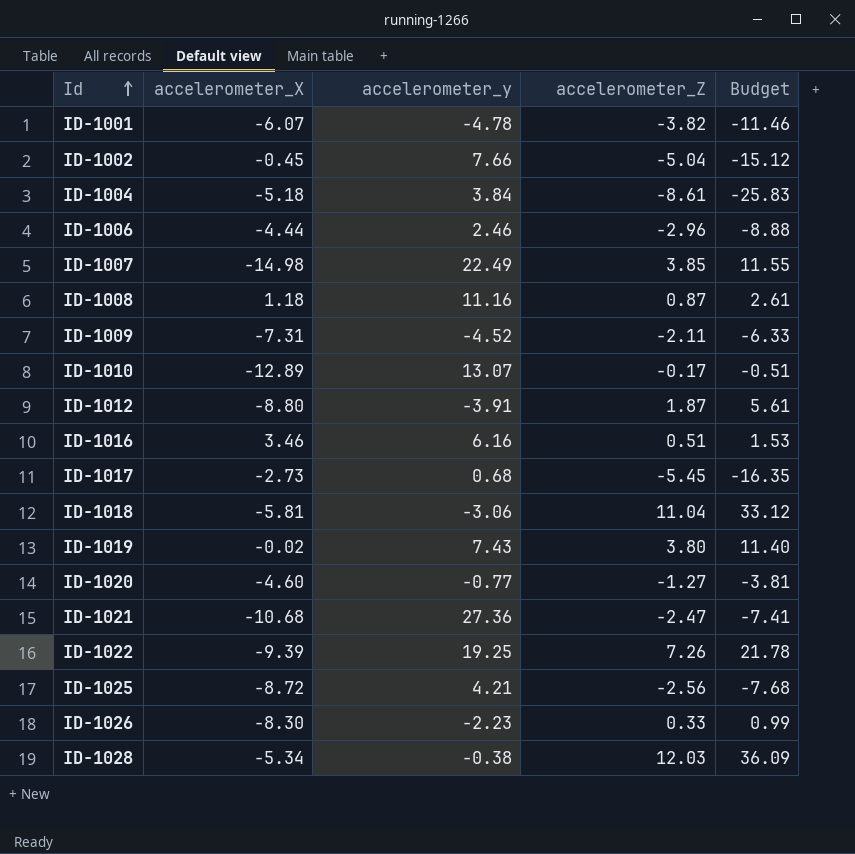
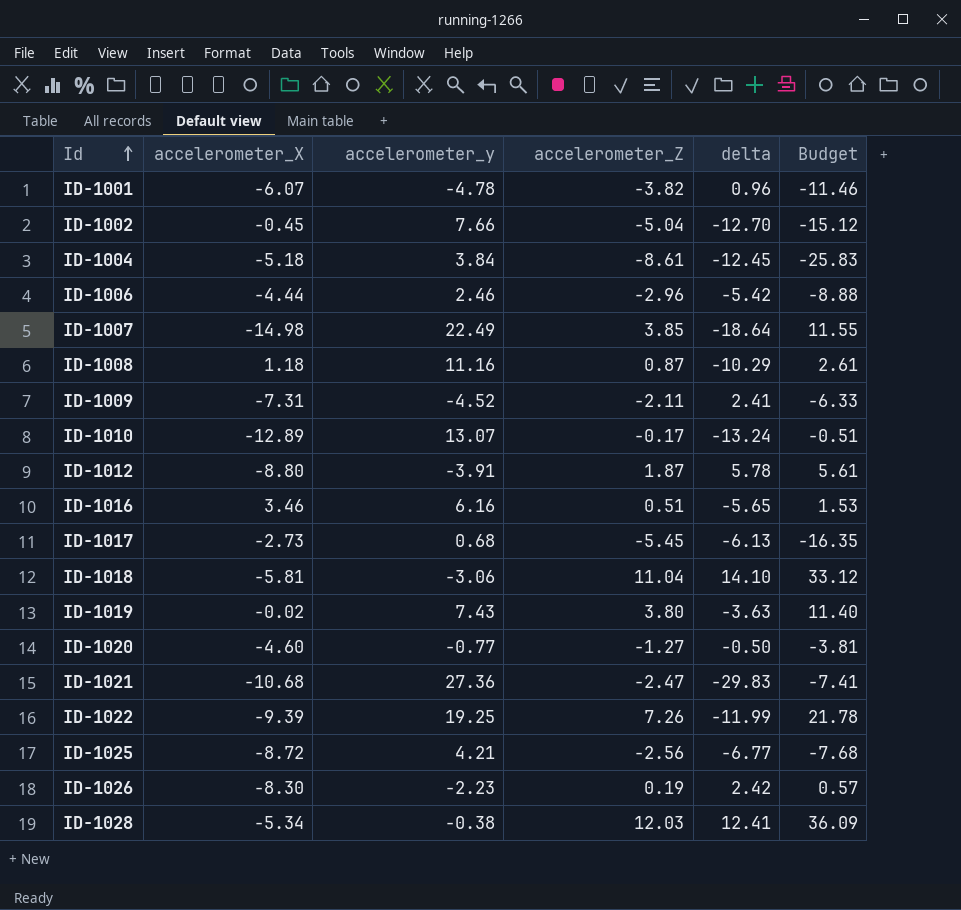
column delta | formula: none -> [accelerometer_Z] - [accelerometer_y]
ID-1026 | accelerometer_Z: 0.33 -> 0.19
ID-1026 | Budget: 0.99 -> 0.57

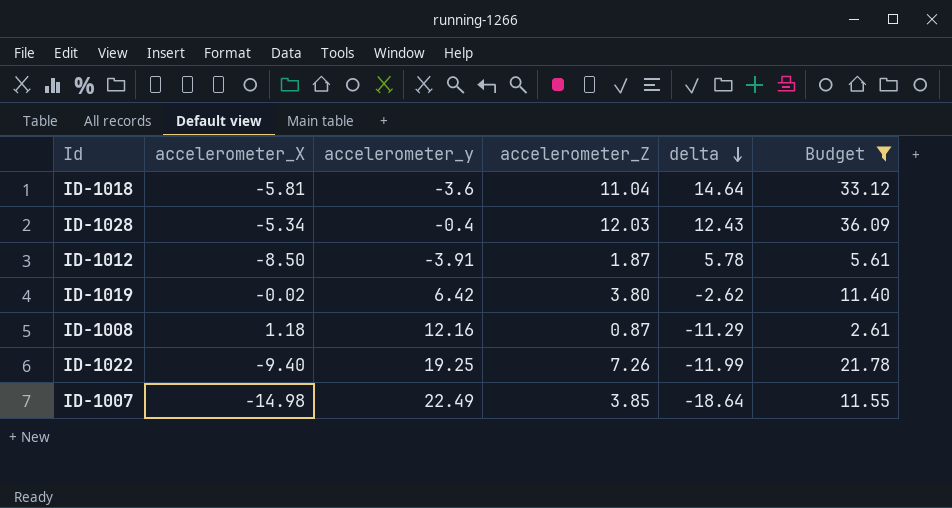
filter: none -> Budget >= 2.61
row order: Id ascending -> delta descending
ID-1018 | accelerometer_y: -3.06 -> -3.6
ID-1018 | delta: 14.10 -> 14.64
ID-1028 | accelerometer_y: -0.38 -> -0.4
ID-1028 | delta: 12.41 -> 12.43
ID-1012 | accelerometer_X: -8.80 -> -8.50
ID-1019 | accelerometer_y: 7.43 -> 6.42
ID-1019 | delta: -3.63 -> -2.62
ID-1008 | accelerometer_y: 11.16 -> 12.16
ID-1008 | delta: -10.29 -> -11.29
ID-1022 | accelerometer_X: -9.39 -> -9.40

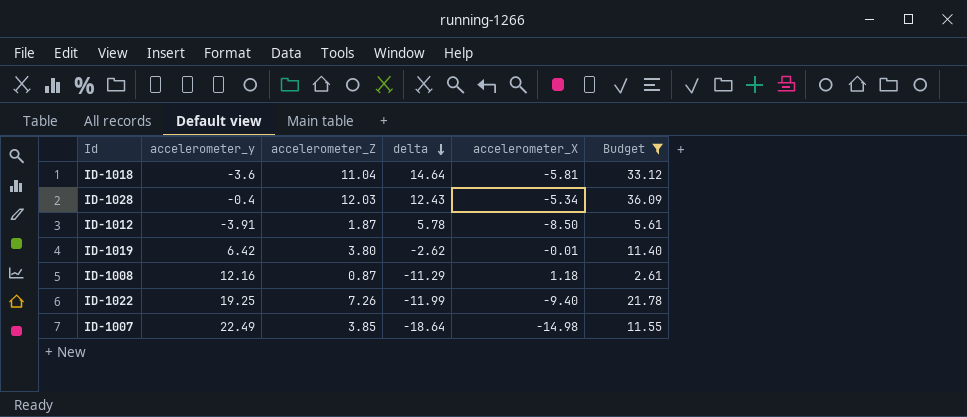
column accelerometer_X | position: 2 -> 5
ID-1019 | accelerometer_X: -0.02 -> -0.01

